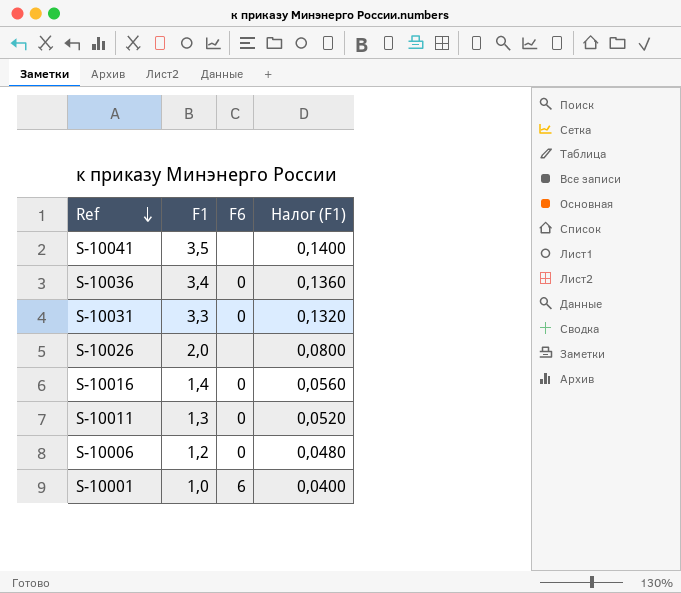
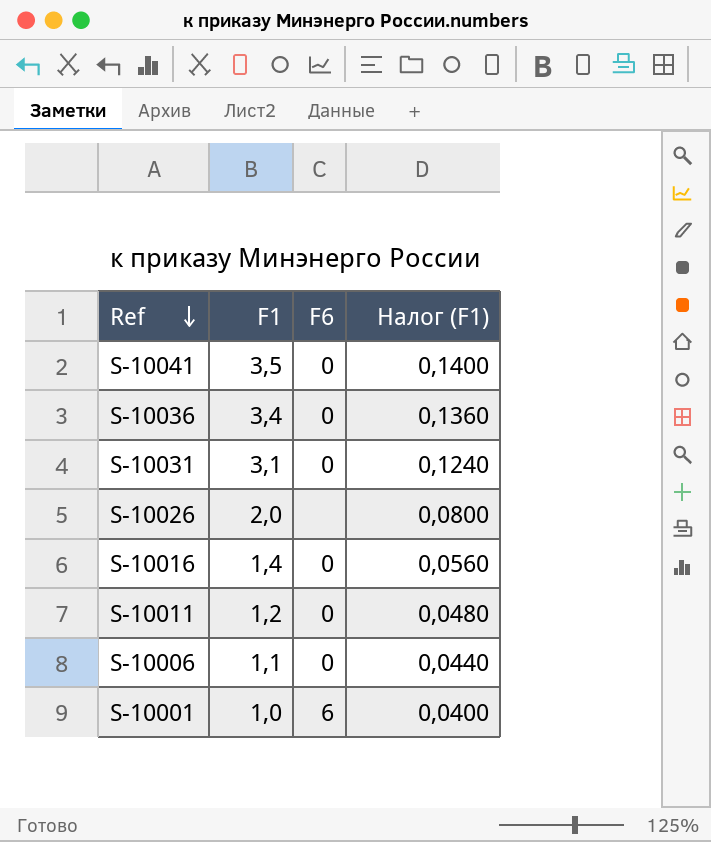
S-10041 | F6: none -> 0
S-10031 | F1: 3,3 -> 3,1
S-10031 | Налог (F1): 0,1320 -> 0,1240
S-10011 | F1: 1,3 -> 1,2
S-10011 | Налог (F1): 0,0520 -> 0,0480
S-10006 | F1: 1,2 -> 1,1
S-10006 | Налог (F1): 0,0480 -> 0,0440

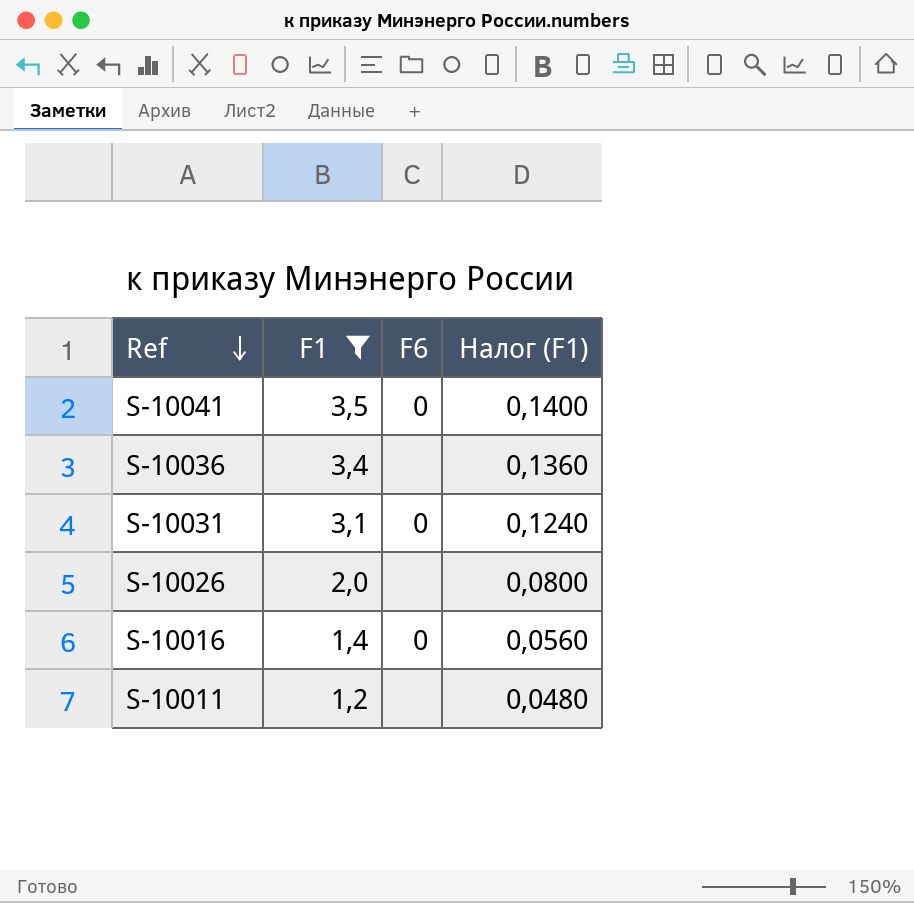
filter: none -> F1 >= 1,2
S-10036 | F6: 0 -> none
S-10011 | F6: 0 -> none

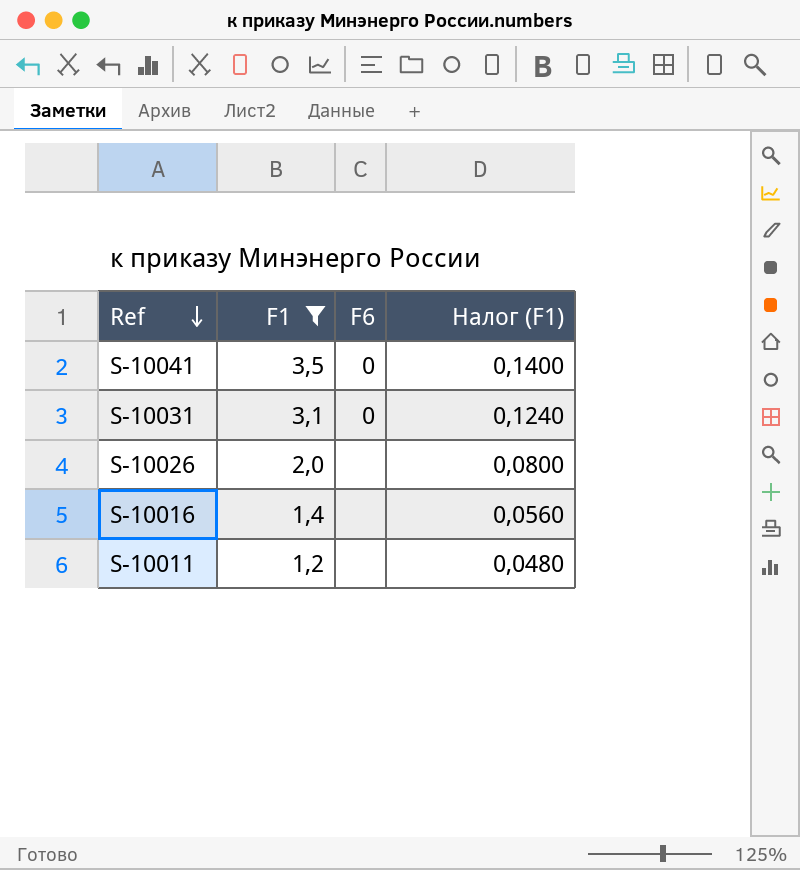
row S-10036: 3,4 | none | 0,1360 -> none
S-10016 | F6: 0 -> none

